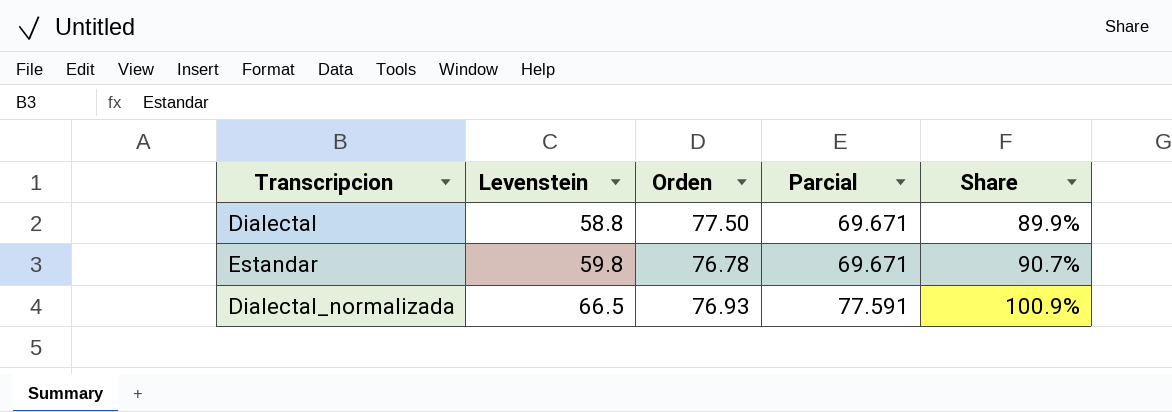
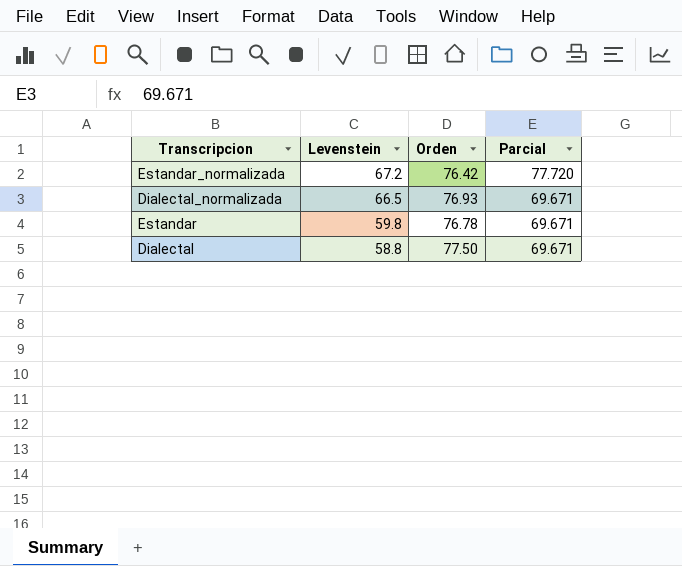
row order: Levenstein ascending -> Levenstein descending
column Share | formula: [Parcial] / [Orden] -> none
row Estandar_normalizada: none -> 67.2 | 76.42 | 77.720
Dialectal_normalizada | Parcial: 77.591 -> 69.671

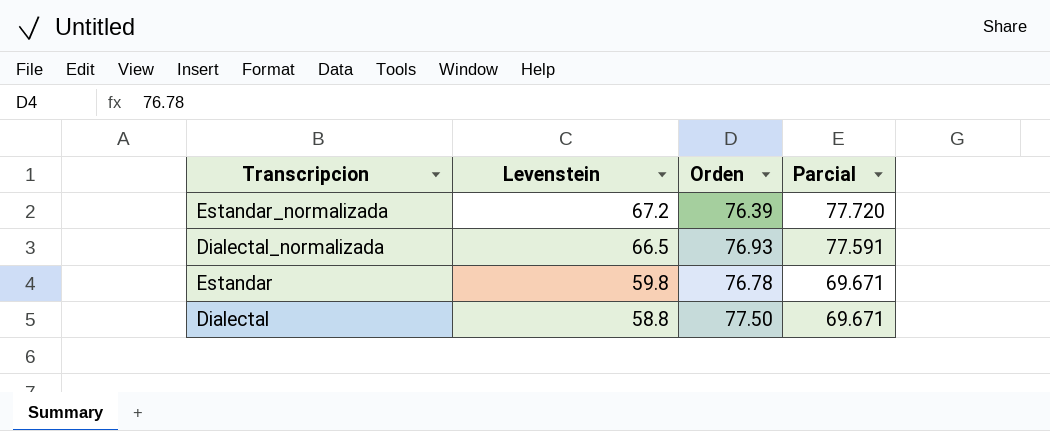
Estandar_normalizada | Orden: 76.42 -> 76.39
Dialectal_normalizada | Parcial: 69.671 -> 77.591

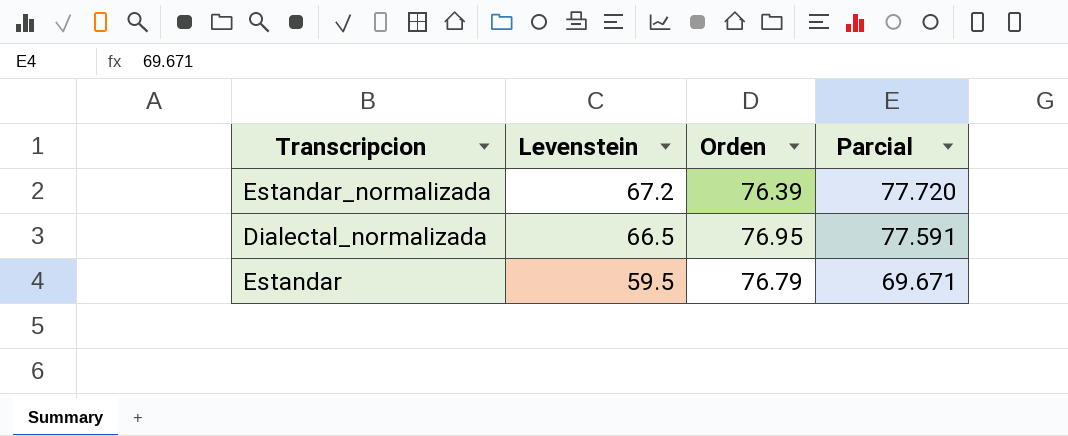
row Dialectal: 58.8 | 77.50 | 69.671 -> none
Dialectal_normalizada | Orden: 76.93 -> 76.95
Estandar | Levenstein: 59.8 -> 59.5
Estandar | Orden: 76.78 -> 76.79

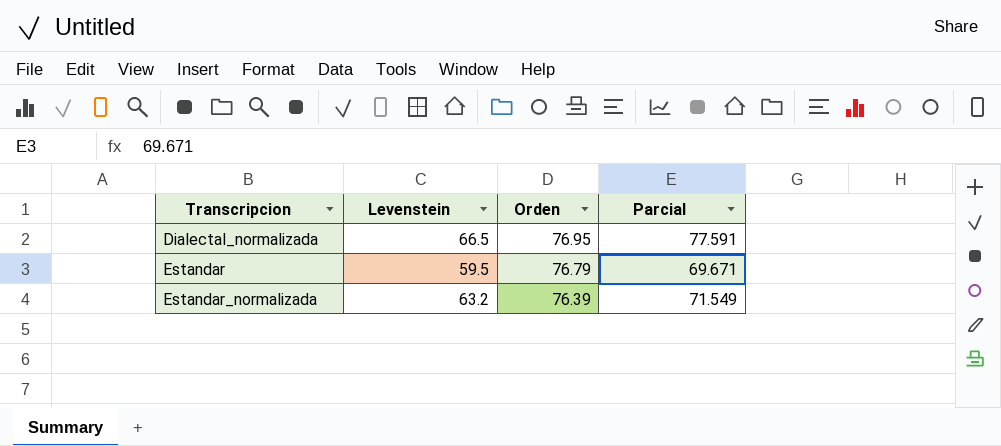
row order: Levenstein descending -> Transcripcion ascending
Estandar_normalizada | Levenstein: 67.2 -> 63.2
Estandar_normalizada | Parcial: 77.720 -> 71.549

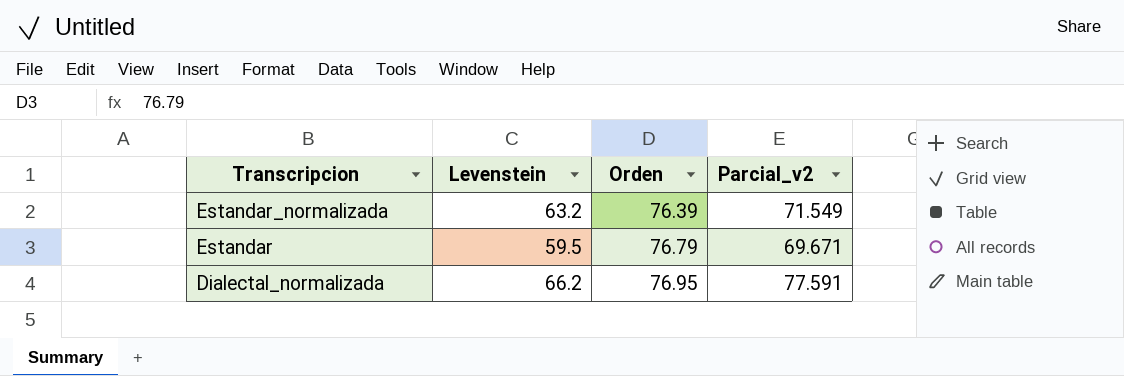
row order: Transcripcion ascending -> Transcripcion descending
column name: Parcial -> Parcial_v2
Dialectal_normalizada | Levenstein: 66.5 -> 66.2

